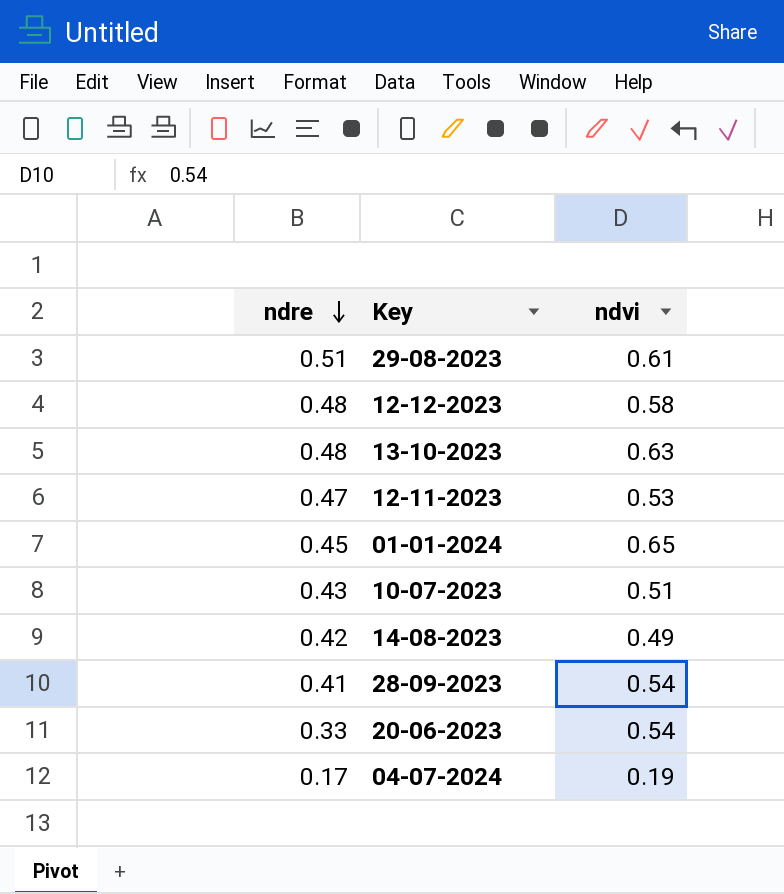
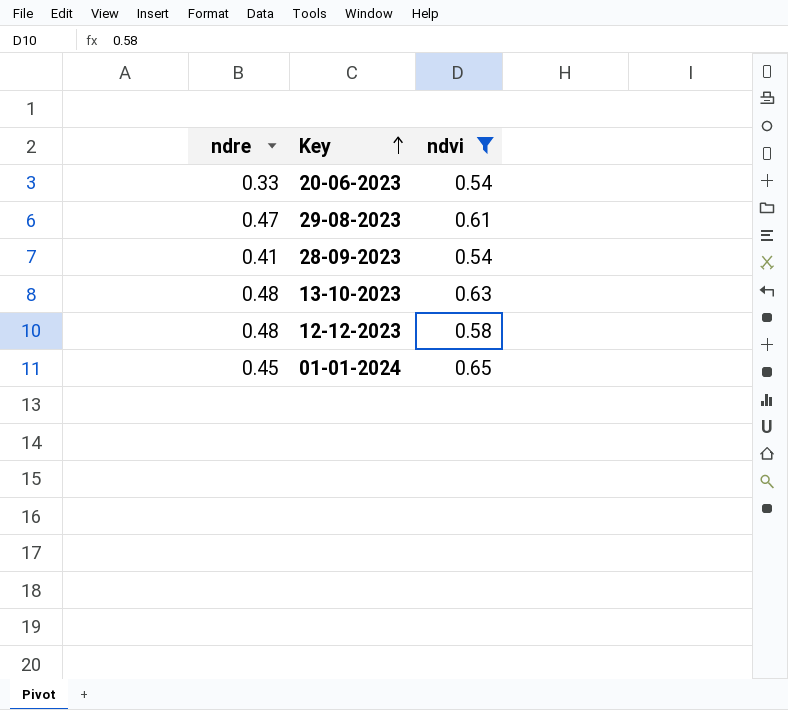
filter: none -> ndvi >= 0.54
row order: ndre descending -> Key ascending
29-08-2023 | ndre: 0.51 -> 0.47

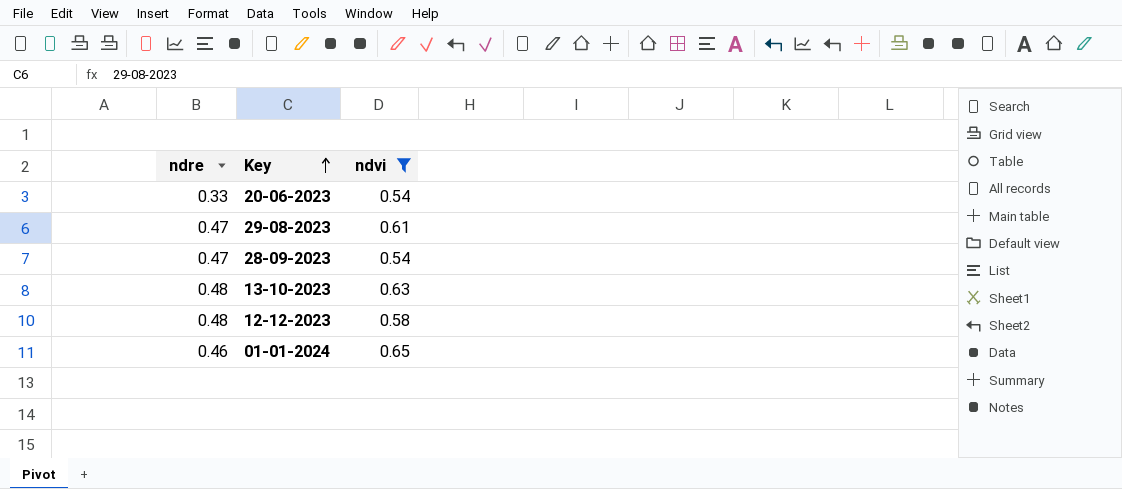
28-09-2023 | ndre: 0.41 -> 0.47
01-01-2024 | ndre: 0.45 -> 0.46

